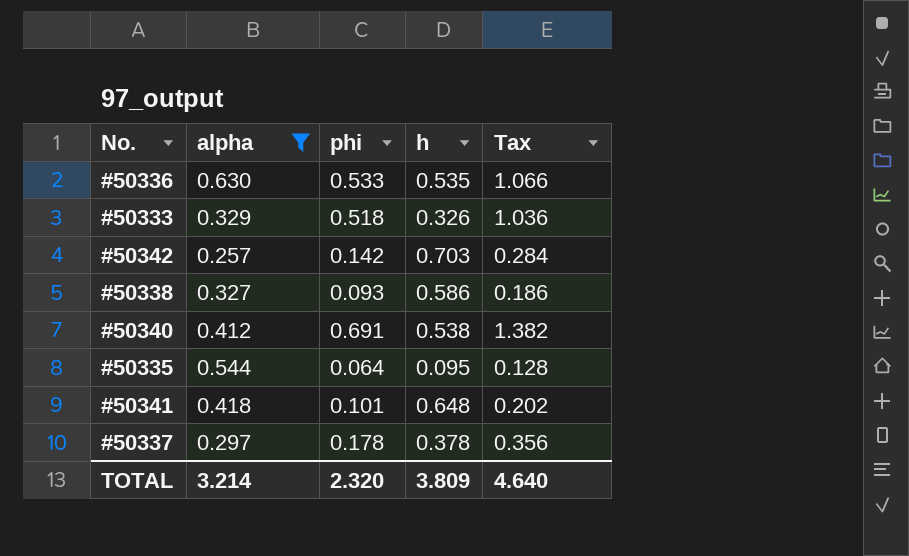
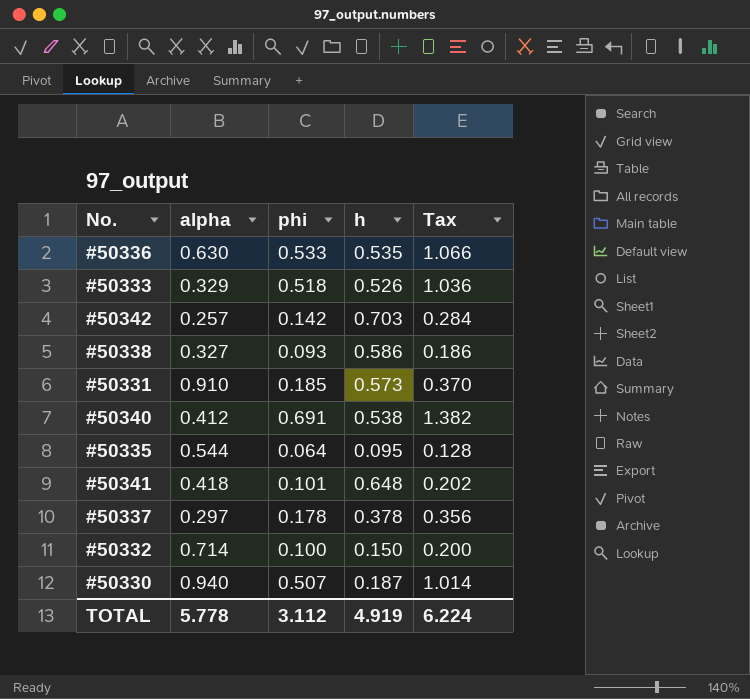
filter: alpha <= 0.630 -> none
#50333 | h: 0.326 -> 0.526
TOTAL | alpha: 3.214 -> 5.778
TOTAL | phi: 2.320 -> 3.112
TOTAL | h: 3.809 -> 4.919
TOTAL | Tax: 4.640 -> 6.224

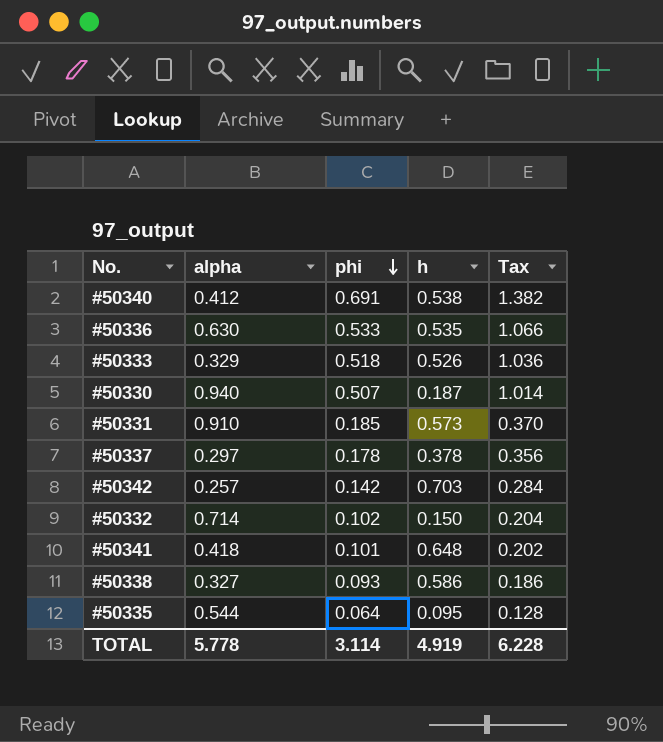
row order: none -> phi descending
#50332 | phi: 0.100 -> 0.102
#50332 | Tax: 0.200 -> 0.204
TOTAL | phi: 3.112 -> 3.114
TOTAL | Tax: 6.224 -> 6.228

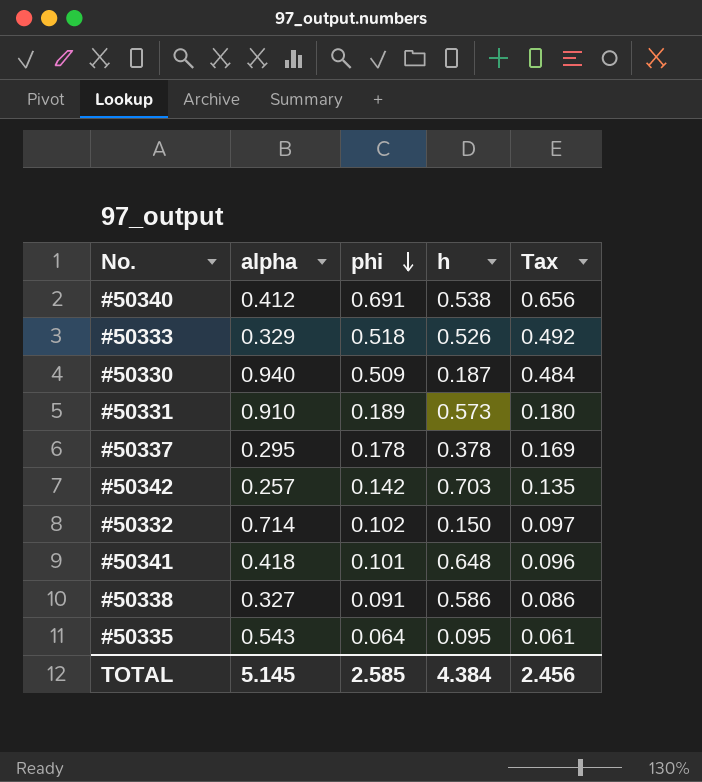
column Tax | formula: [phi] * 2 -> [phi] * 0.95
row #50336: 0.630 | 0.533 | 0.535 | 1.066 -> none
#50330 | phi: 0.507 -> 0.509
#50331 | phi: 0.185 -> 0.189
#50337 | alpha: 0.297 -> 0.295
#50338 | phi: 0.093 -> 0.091
#50335 | alpha: 0.544 -> 0.543
TOTAL | alpha: 5.778 -> 5.145
TOTAL | phi: 3.114 -> 2.585
TOTAL | h: 4.919 -> 4.384
TOTAL | Tax: 6.228 -> 2.456

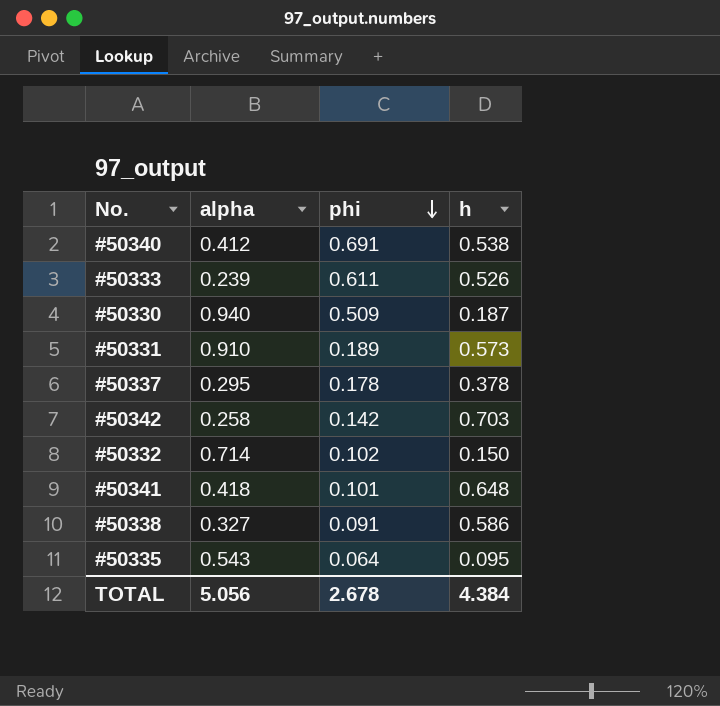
column Tax | formula: [phi] * 0.95 -> none
#50333 | alpha: 0.329 -> 0.239
#50333 | phi: 0.518 -> 0.611
#50342 | alpha: 0.257 -> 0.258
TOTAL | alpha: 5.145 -> 5.056
TOTAL | phi: 2.585 -> 2.678

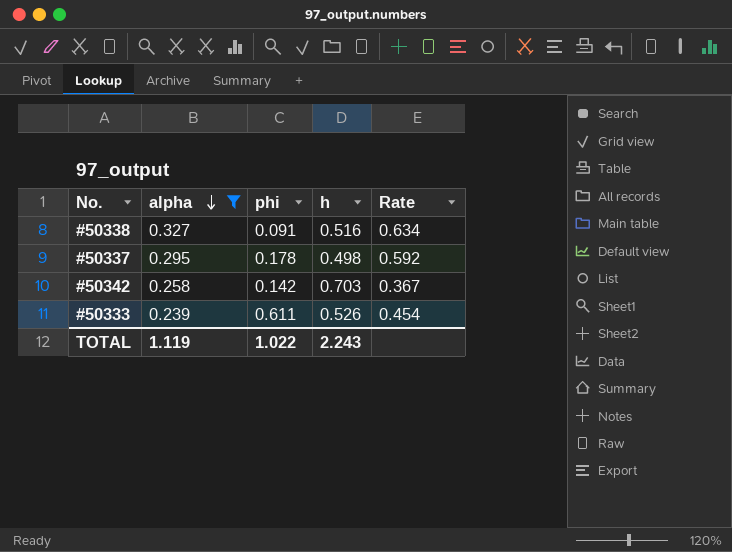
filter: none -> alpha <= 0.327
row order: phi descending -> alpha descending
column Rate | formula: none -> [alpha] / [h]
#50338 | h: 0.586 -> 0.516
#50337 | h: 0.378 -> 0.498
TOTAL | alpha: 5.056 -> 1.119
TOTAL | phi: 2.678 -> 1.022
TOTAL | h: 4.384 -> 2.243

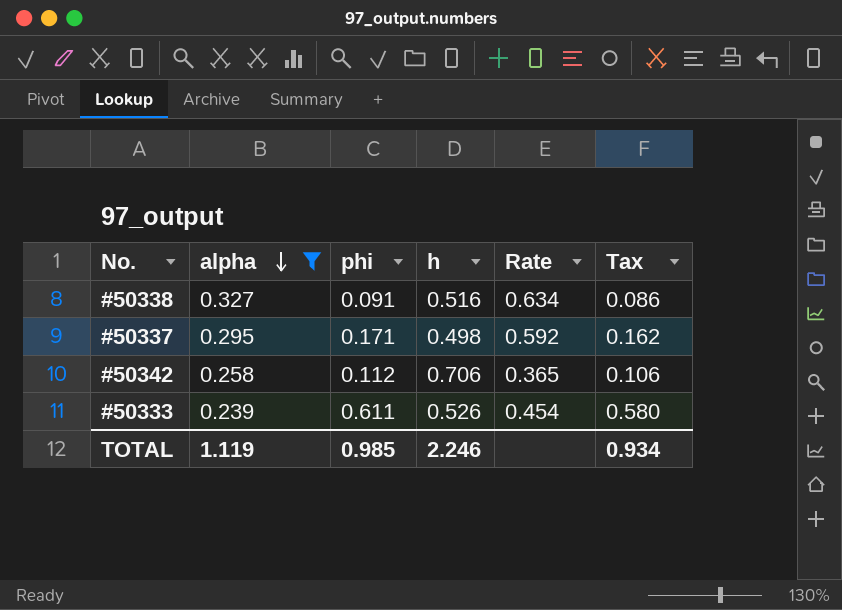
column Tax | formula: none -> [phi] * 0.95
#50337 | phi: 0.178 -> 0.171
#50342 | phi: 0.142 -> 0.112
#50342 | h: 0.703 -> 0.706
#50342 | Rate: 0.367 -> 0.365
TOTAL | phi: 1.022 -> 0.985
TOTAL | h: 2.243 -> 2.246

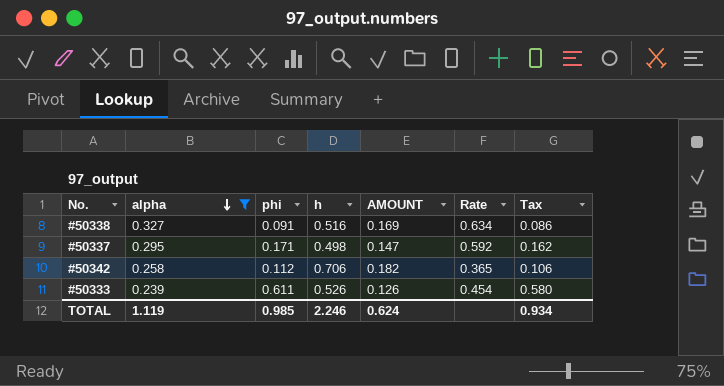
column AMOUNT | formula: none -> [alpha] * [h]

